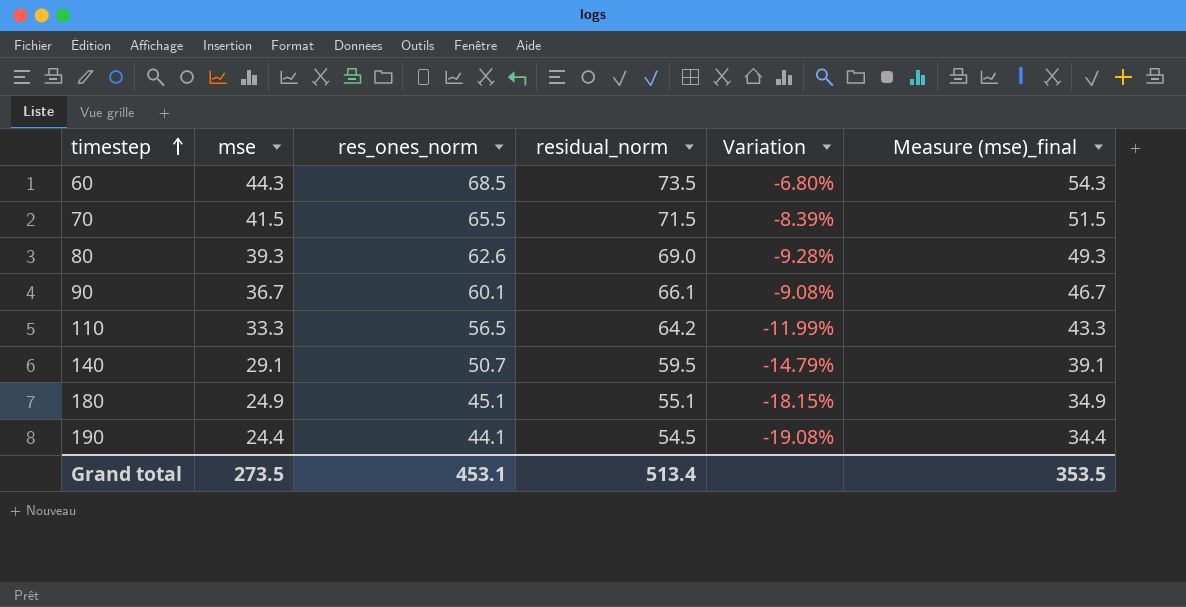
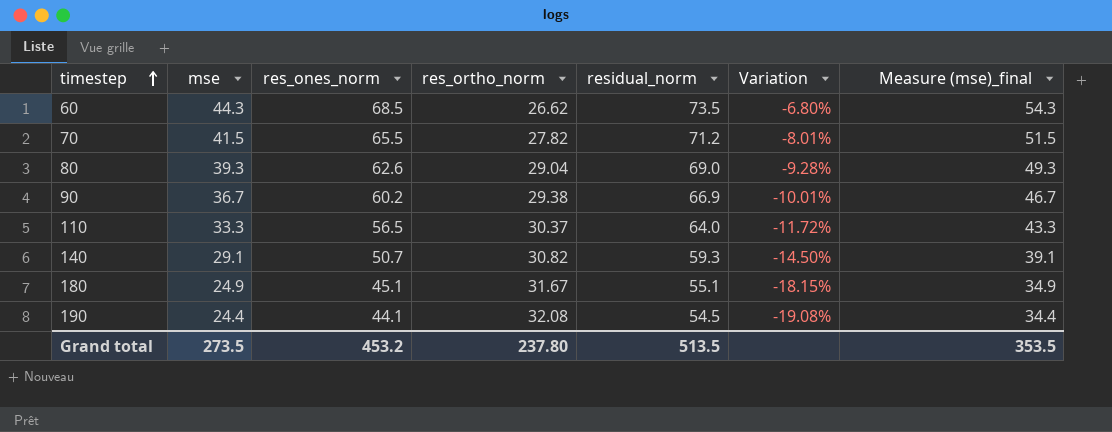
column res_ortho_norm | position: none -> 4
70 | residual_norm: 71.5 -> 71.2
70 | Variation: -8.39% -> -8.01%
90 | res_ones_norm: 60.1 -> 60.2
90 | residual_norm: 66.1 -> 66.9
90 | Variation: -9.08% -> -10.01%
110 | residual_norm: 64.2 -> 64.0
110 | Variation: -11.99% -> -11.72%
140 | residual_norm: 59.5 -> 59.3
140 | Variation: -14.79% -> -14.50%
Grand total | res_ones_norm: 453.1 -> 453.2
Grand total | residual_norm: 513.4 -> 513.5

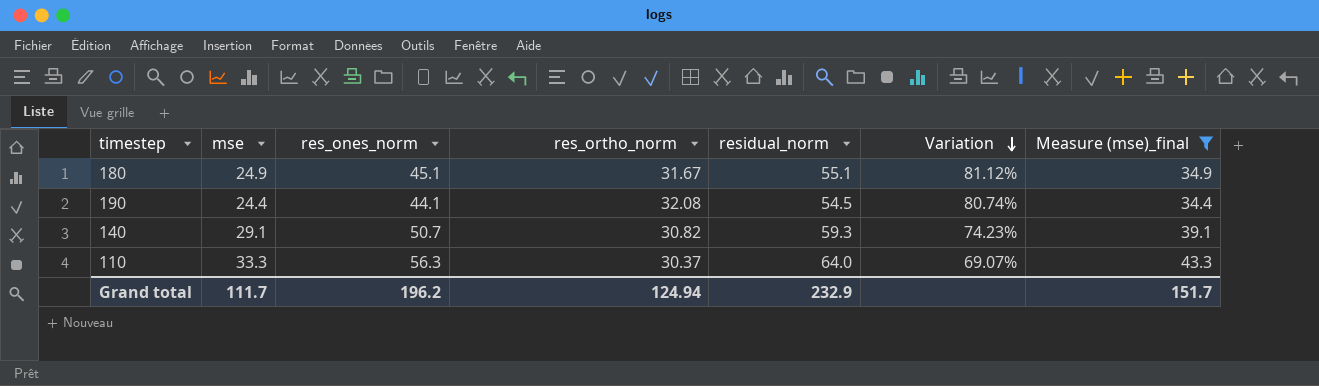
filter: none -> Measure (mse)_final <= 43.3
row order: timestep ascending -> Variation descending
column Variation | formula: ([res_ones_norm] - [residual_norm]) / [residual_norm] -> ([res_ones_norm] - [mse]) / [mse]
110 | res_ones_norm: 56.5 -> 56.3
Grand total | mse: 273.5 -> 111.7
Grand total | res_ones_norm: 453.2 -> 196.2
Grand total | res_ortho_norm: 237.80 -> 124.94
Grand total | residual_norm: 513.5 -> 232.9
Grand total | Measure (mse)_final: 353.5 -> 151.7

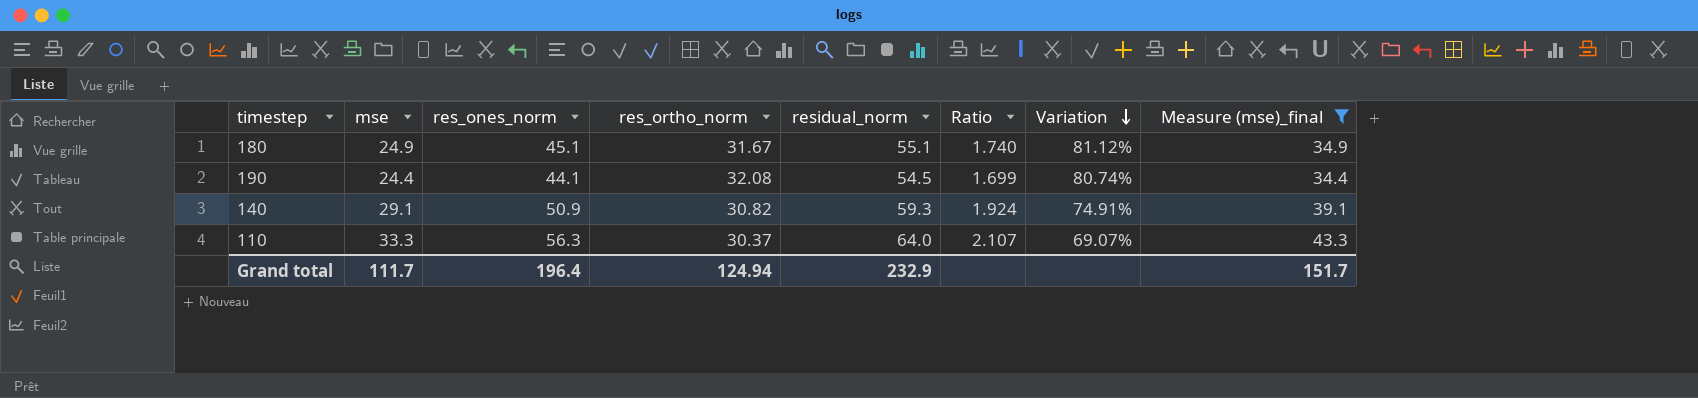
column Ratio | formula: none -> [residual_norm] / [res_ortho_norm]
140 | res_ones_norm: 50.7 -> 50.9
140 | Variation: 74.23% -> 74.91%
Grand total | res_ones_norm: 196.2 -> 196.4

